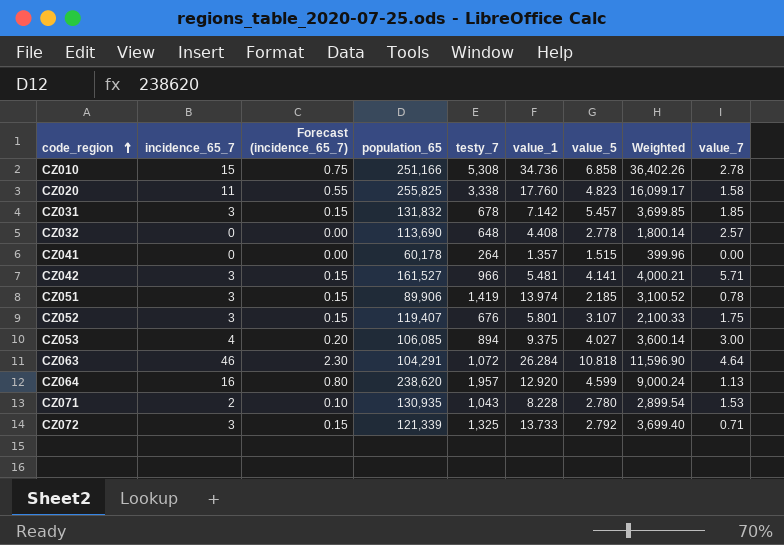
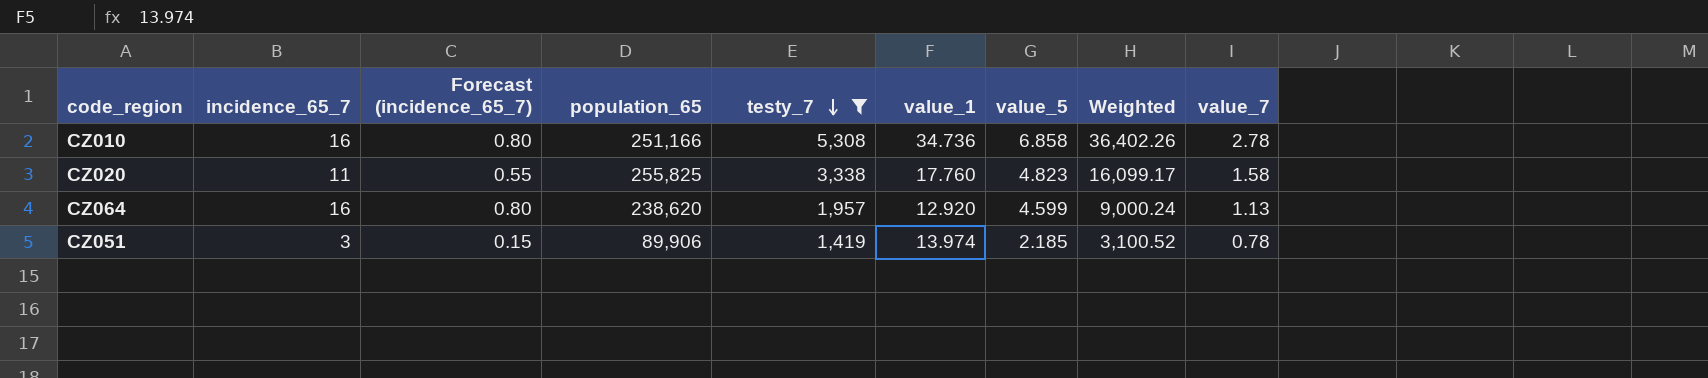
filter: none -> testy_7 >= 1,419
row order: code_region ascending -> testy_7 descending
CZ010 | incidence_65_7: 15 -> 16
CZ010 | Forecast (incidence_65_7): 0.75 -> 0.80

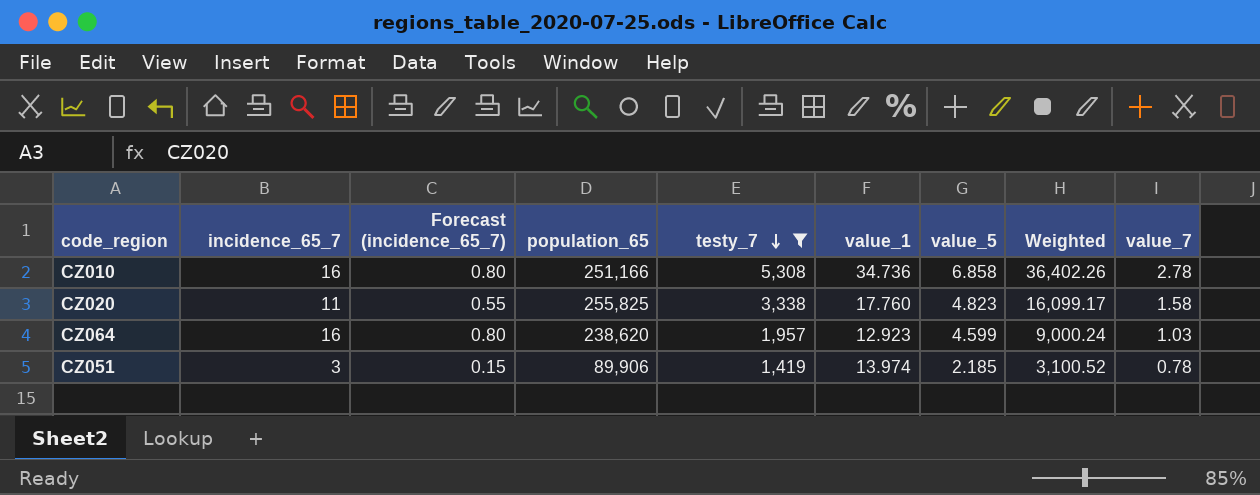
CZ064 | value_1: 12.920 -> 12.923
CZ064 | value_7: 1.13 -> 1.03

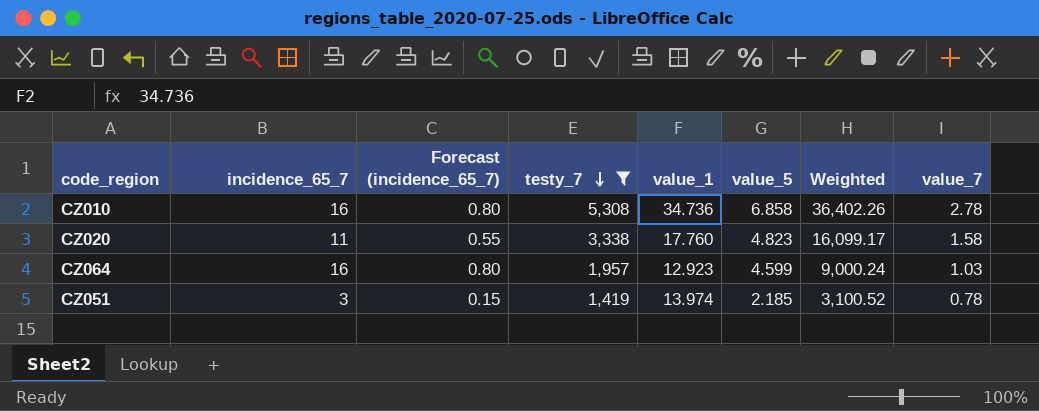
column population_65 | position: 4 -> none

